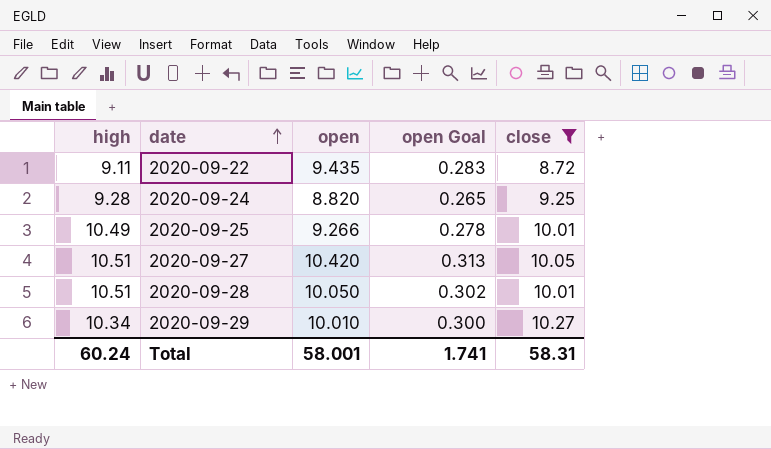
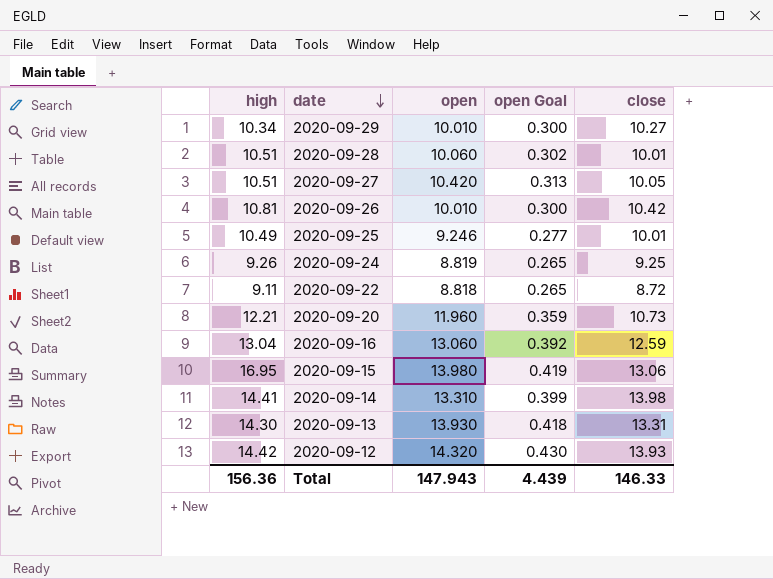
filter: close <= 10.27 -> none
row order: date ascending -> date descending
2020-09-28 | open: 10.050 -> 10.060
2020-09-25 | open: 9.266 -> 9.246
2020-09-25 | open Goal: 0.278 -> 0.277
2020-09-24 | high: 9.28 -> 9.26
2020-09-24 | open: 8.820 -> 8.819
2020-09-22 | open: 9.435 -> 8.818
2020-09-22 | open Goal: 0.283 -> 0.265
Total | high: 60.24 -> 156.36
Total | open: 58.001 -> 147.943
Total | open Goal: 1.741 -> 4.439
Total | close: 58.31 -> 146.33

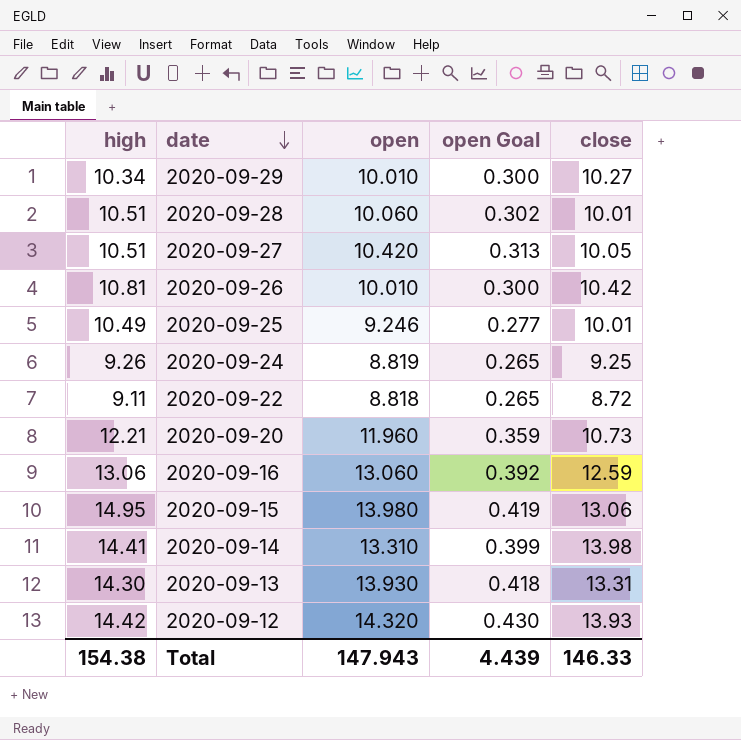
2020-09-16 | high: 13.04 -> 13.06
2020-09-15 | high: 16.95 -> 14.95
Total | high: 156.36 -> 154.38

